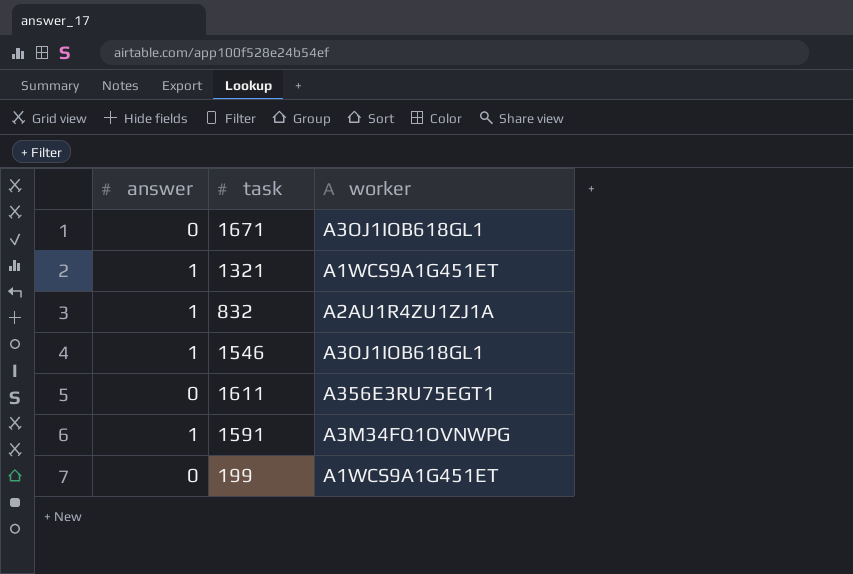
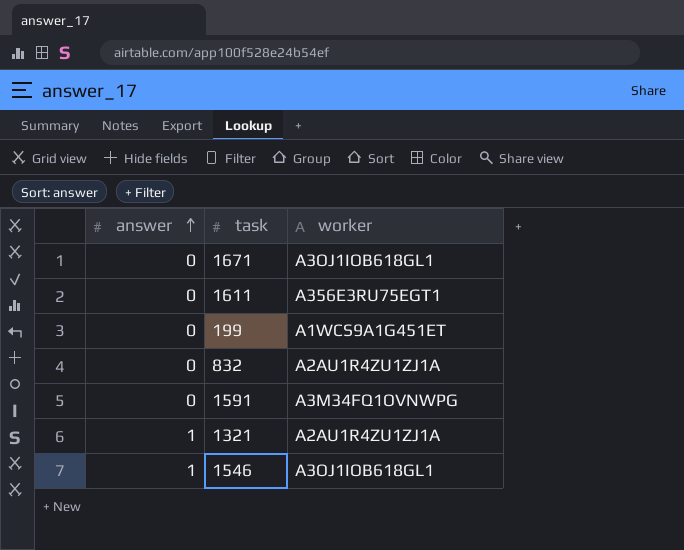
row order: none -> answer ascending
832 | answer: 1 -> 0
1591 | answer: 1 -> 0
1321 | worker: A1WCS9A1G451ET -> A2AU1R4ZU1ZJ1A

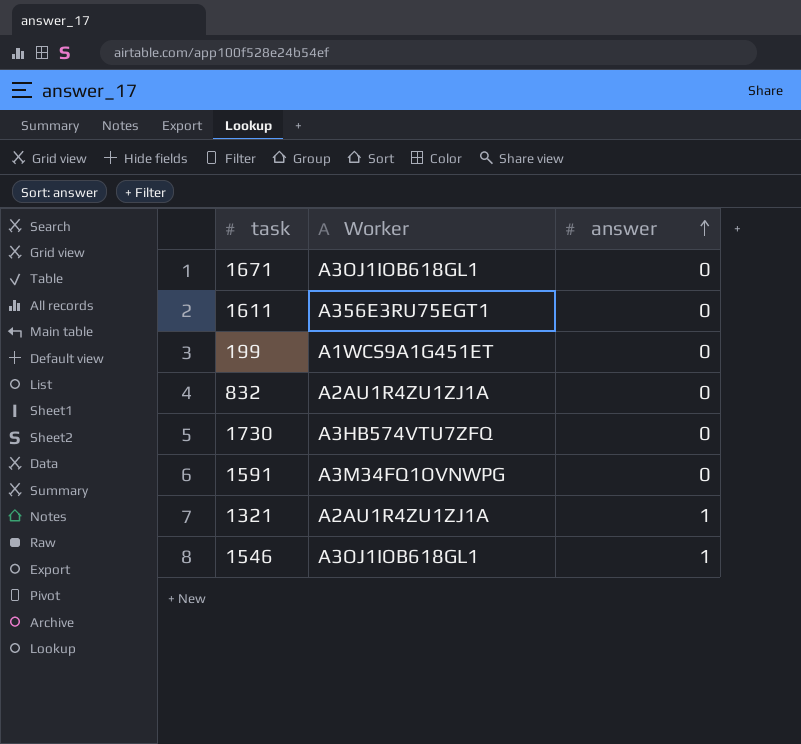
column name: worker -> Worker
column answer | position: 1 -> 3
row 1730: none -> A3HB574VTU7ZFQ | 0

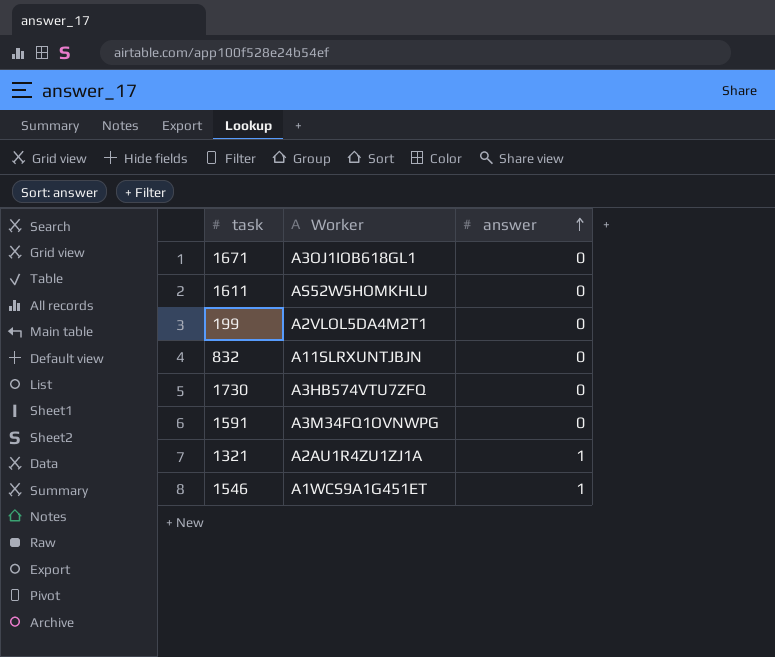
1611 | Worker: A356E3RU75EGT1 -> AS52W5HOMKHLU
199 | Worker: A1WCS9A1G451ET -> A2VLOL5DA4M2T1
832 | Worker: A2AU1R4ZU1ZJ1A -> A11SLRXUNTJBJN
1546 | Worker: A3OJ1IOB618GL1 -> A1WCS9A1G451ET

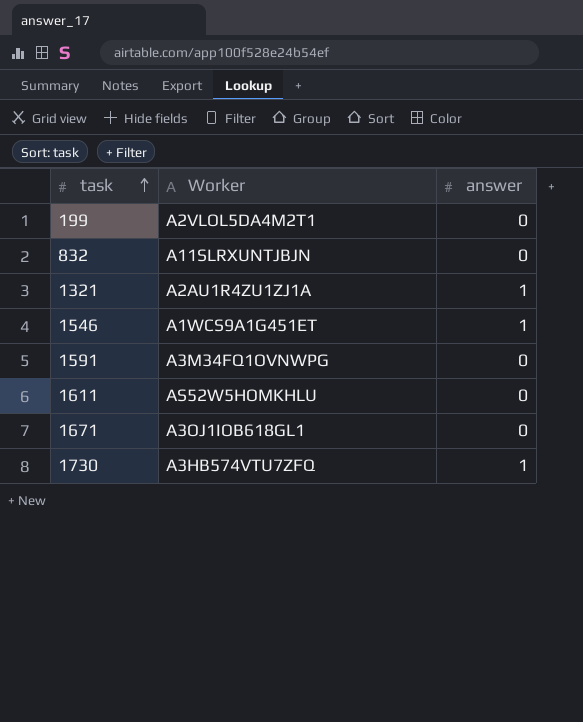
row order: answer ascending -> task ascending
1730 | answer: 0 -> 1

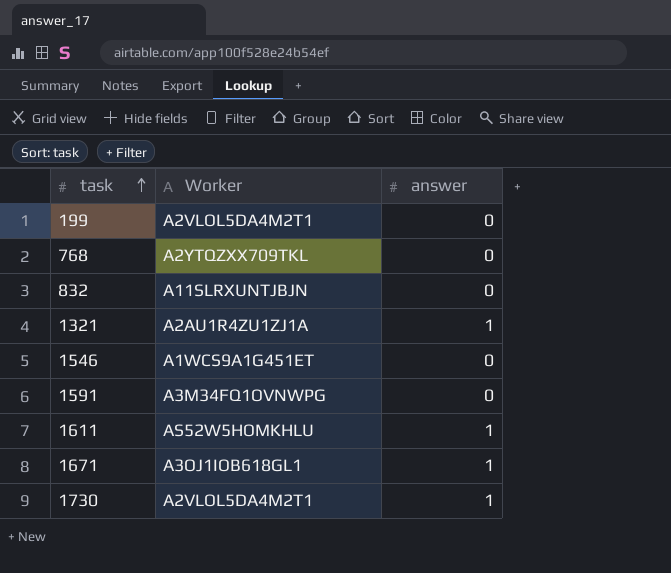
row 768: none -> A2YTQZXX709TKL | 0
1546 | answer: 1 -> 0
1611 | answer: 0 -> 1
1671 | answer: 0 -> 1
1730 | Worker: A3HB574VTU7ZFQ -> A2VLOL5DA4M2T1

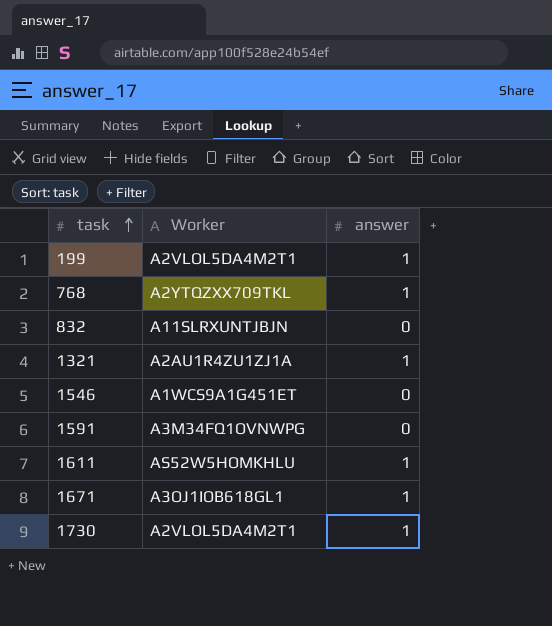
199 | answer: 0 -> 1
768 | answer: 0 -> 1

